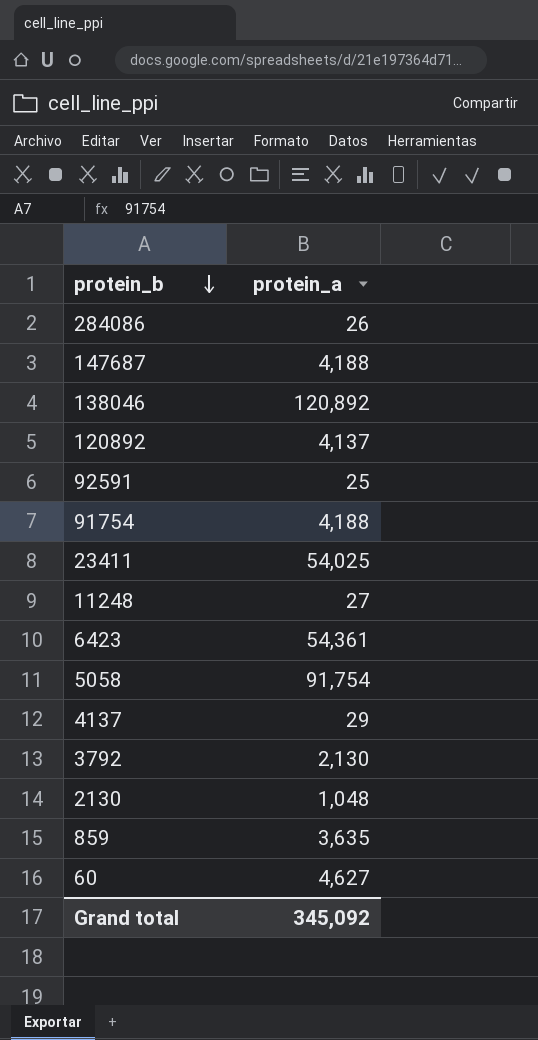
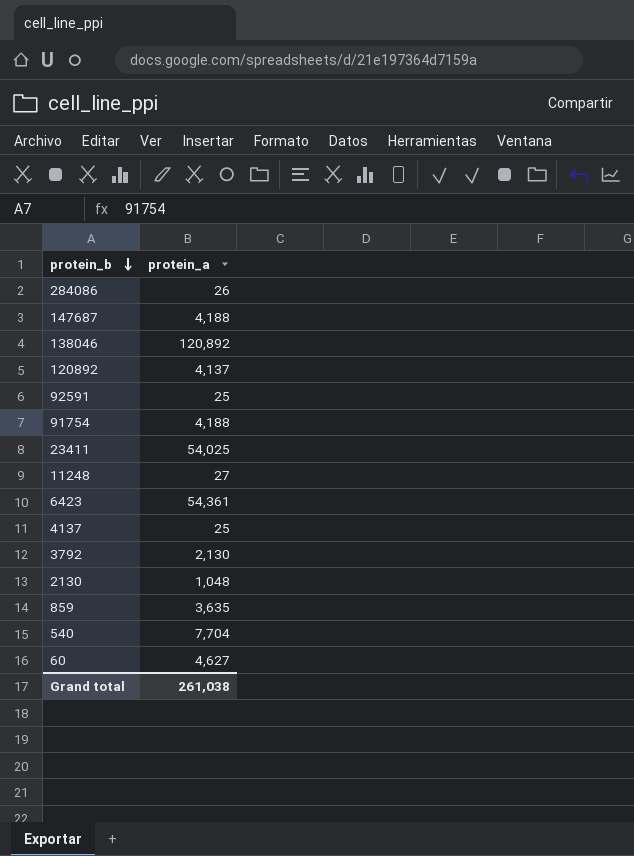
row 5058: 91,754 -> none
4137 | protein_a: 29 -> 25
row 540: none -> 7,704
Grand total | protein_a: 345,092 -> 261,038

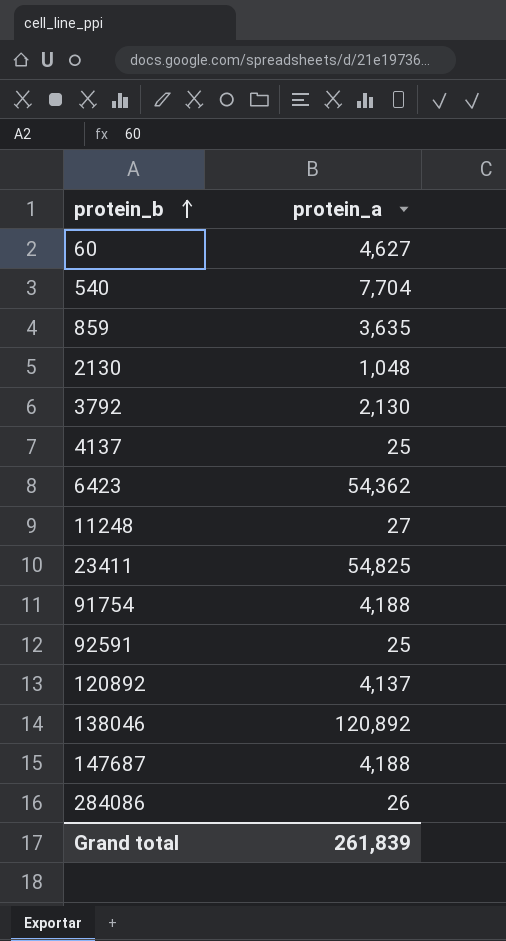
row order: protein_b descending -> protein_b ascending
6423 | protein_a: 54,361 -> 54,362
23411 | protein_a: 54,025 -> 54,825
Grand total | protein_a: 261,038 -> 261,839

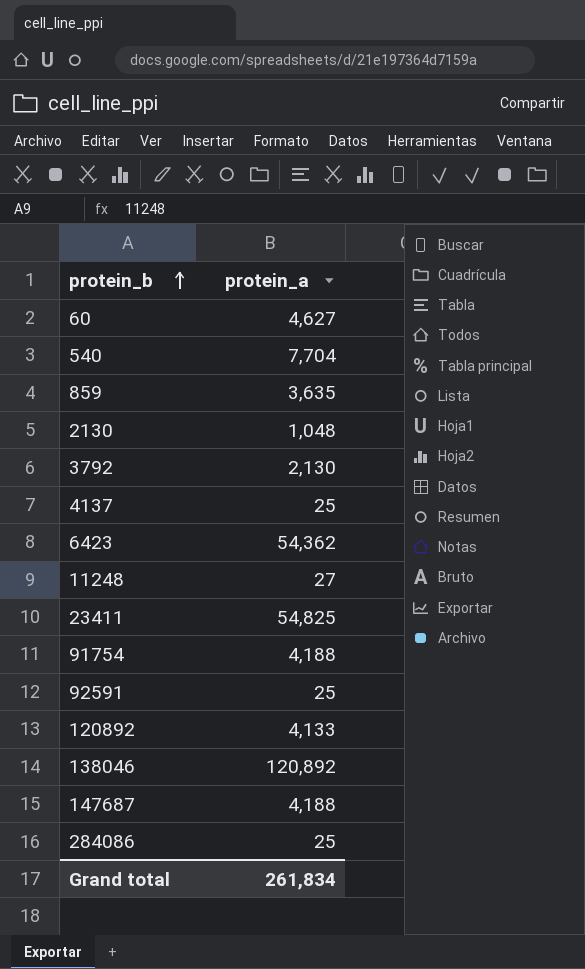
120892 | protein_a: 4,137 -> 4,133
284086 | protein_a: 26 -> 25
Grand total | protein_a: 261,839 -> 261,834

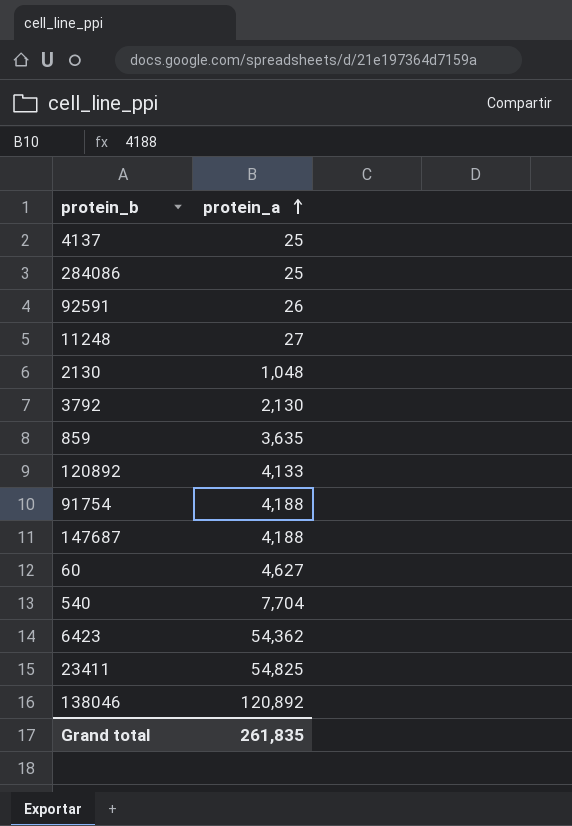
row order: protein_b ascending -> protein_a ascending
92591 | protein_a: 25 -> 26
Grand total | protein_a: 261,834 -> 261,835

